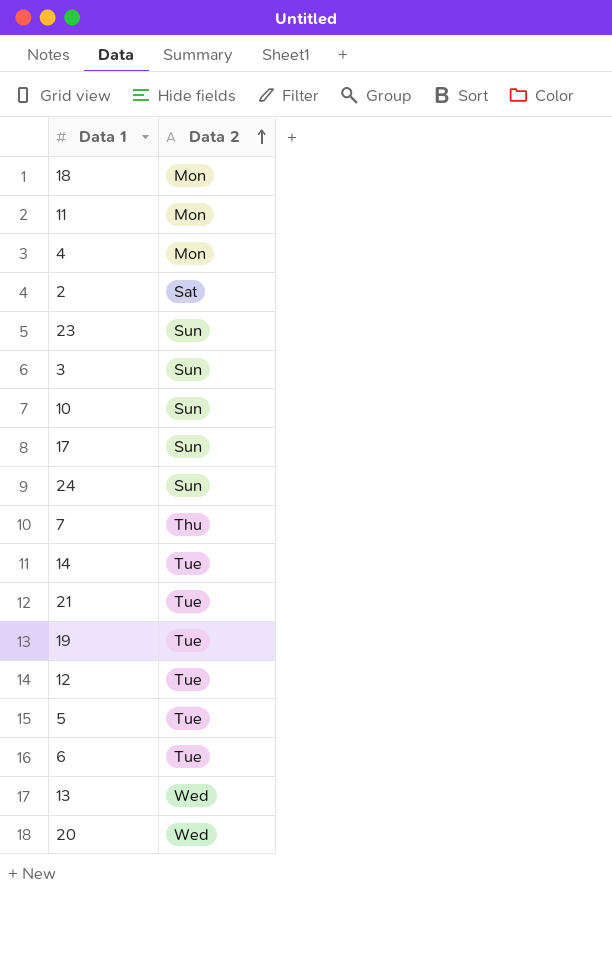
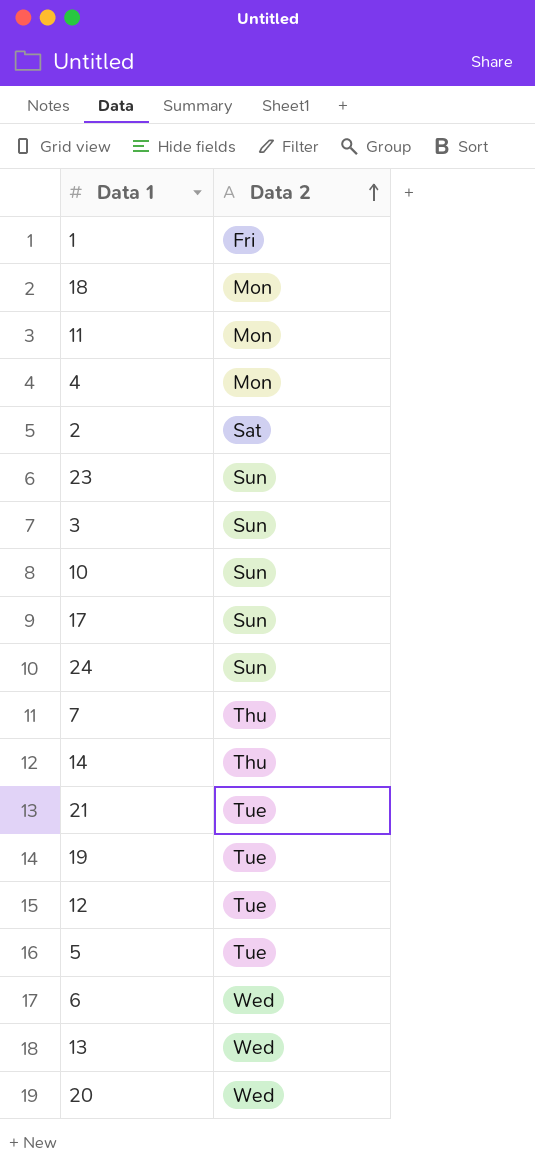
row 1: none -> Fri
14 | Data 2: Tue -> Thu
6 | Data 2: Tue -> Wed

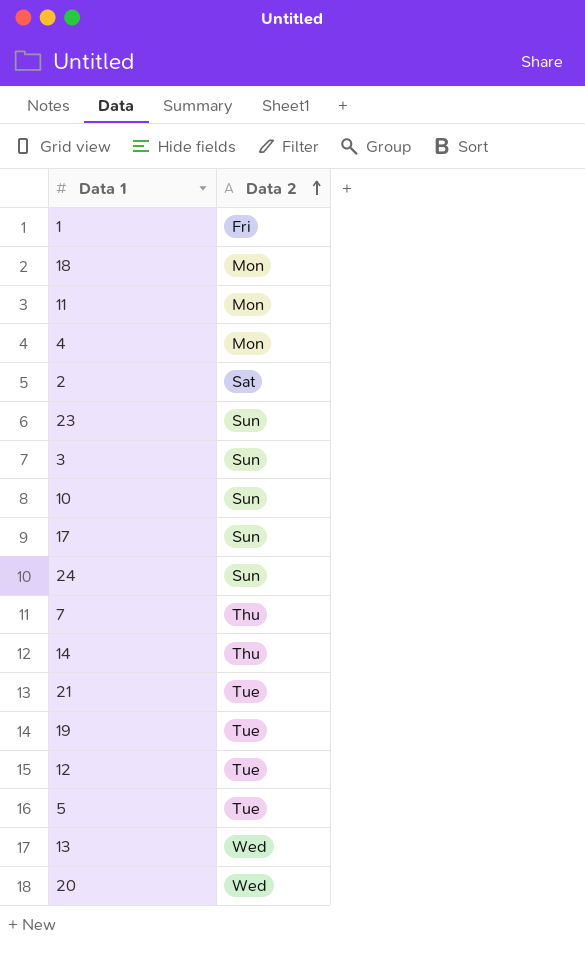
row 6: Wed -> none

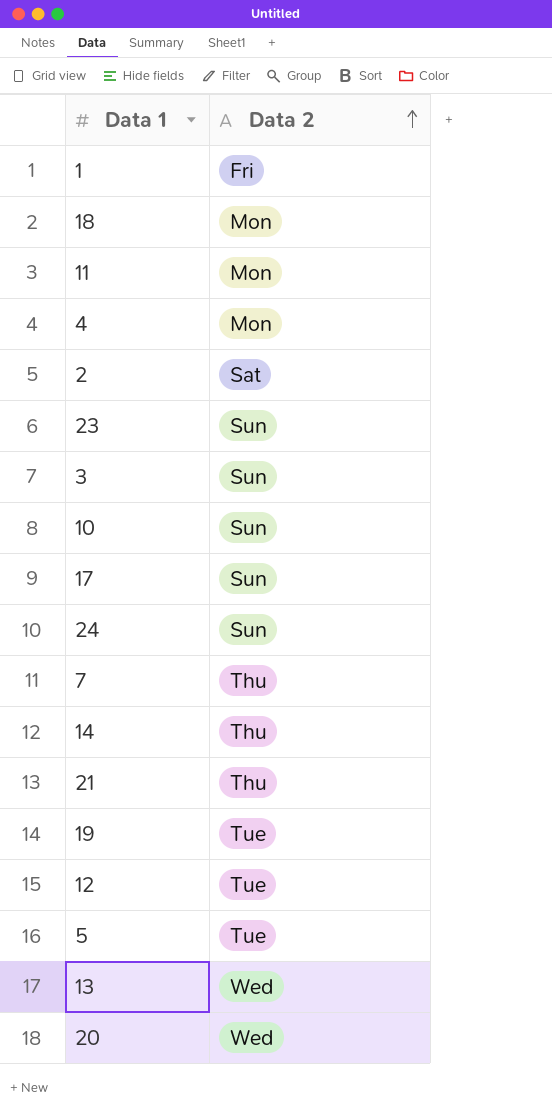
21 | Data 2: Tue -> Thu

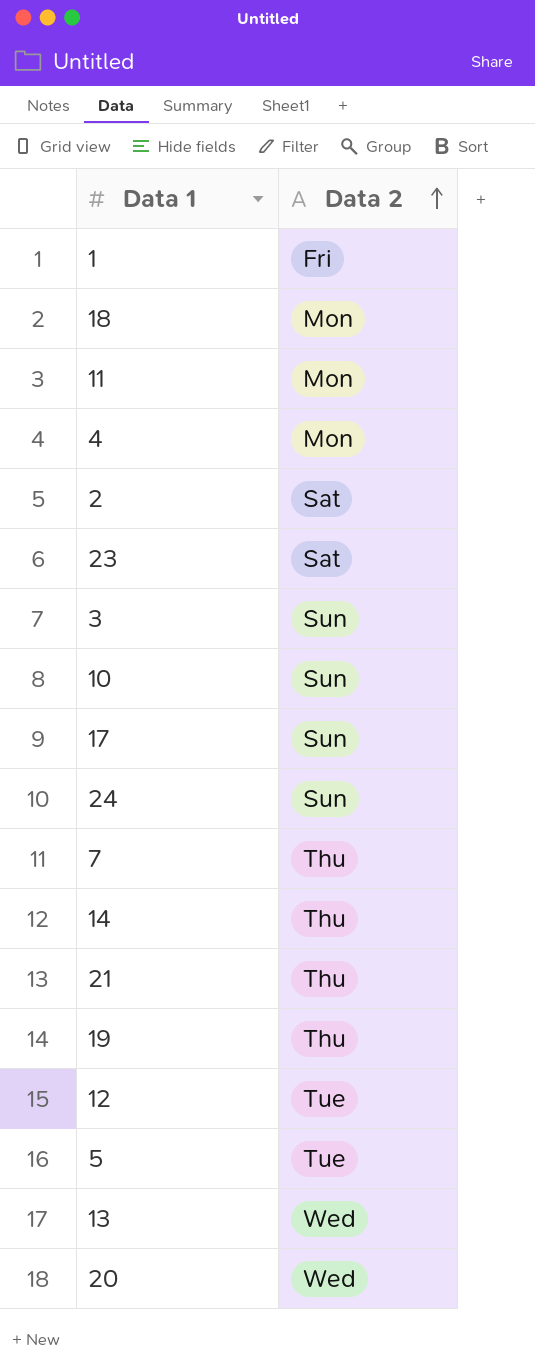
23 | Data 2: Sun -> Sat
19 | Data 2: Tue -> Thu

